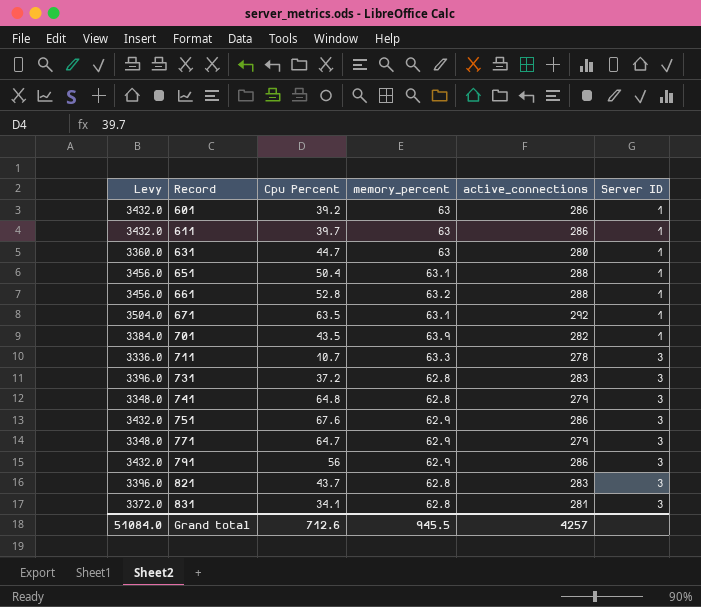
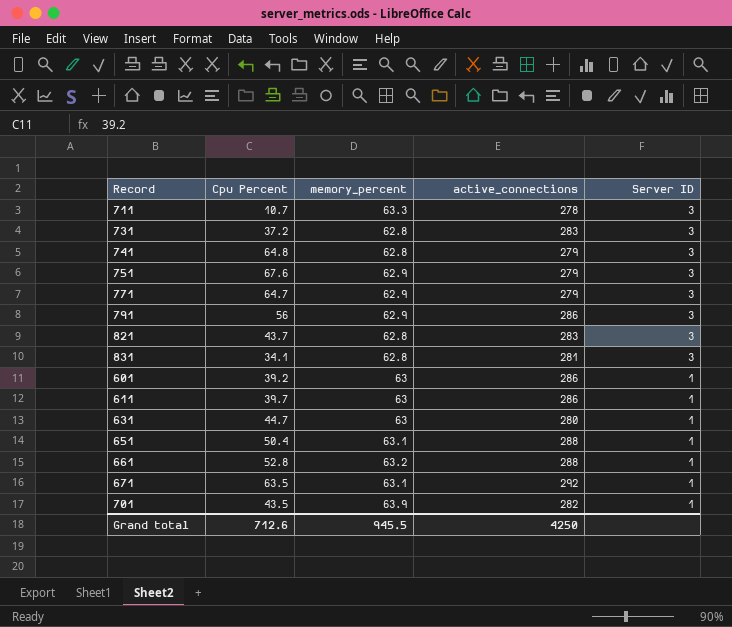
row order: Record ascending -> Server ID descending
column Levy | formula: [active_connections] * 12 -> none
751 | active_connections: 286 -> 279
Grand total | active_connections: 4257 -> 4250

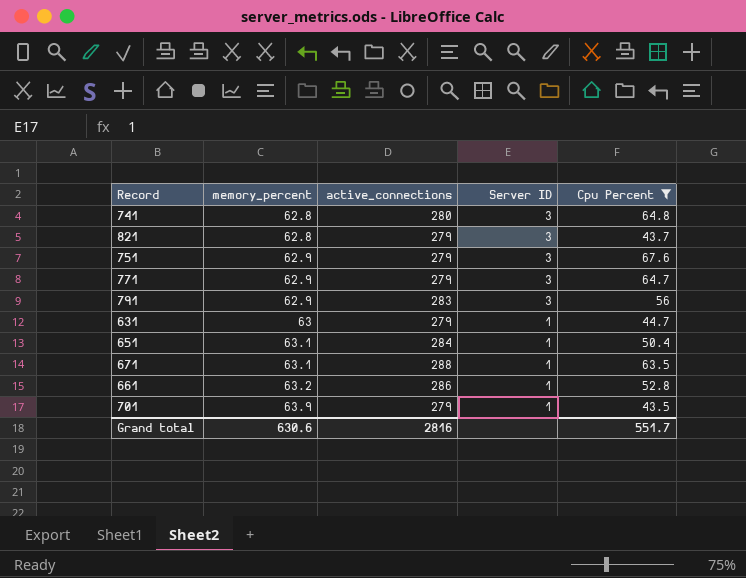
filter: none -> Cpu Percent >= 43.5
row order: Server ID descending -> memory_percent ascending
column Cpu Percent | position: 2 -> 5
741 | active_connections: 279 -> 280
821 | active_connections: 283 -> 279
791 | active_connections: 286 -> 283
631 | active_connections: 280 -> 279
651 | active_connections: 288 -> 284
671 | active_connections: 292 -> 288
661 | active_connections: 288 -> 286
701 | active_connections: 282 -> 279
Grand total | memory_percent: 945.5 -> 630.6
Grand total | active_connections: 4250 -> 2816
Grand total | Cpu Percent: 712.6 -> 551.7

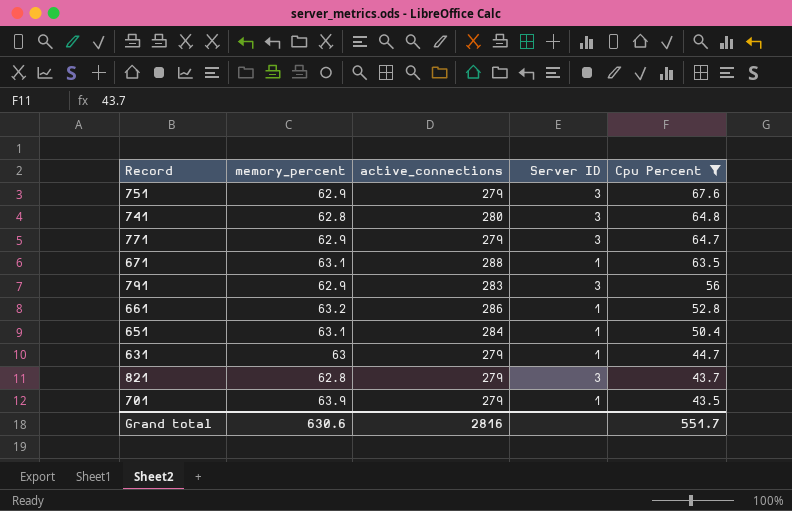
row order: memory_percent ascending -> Cpu Percent descending

